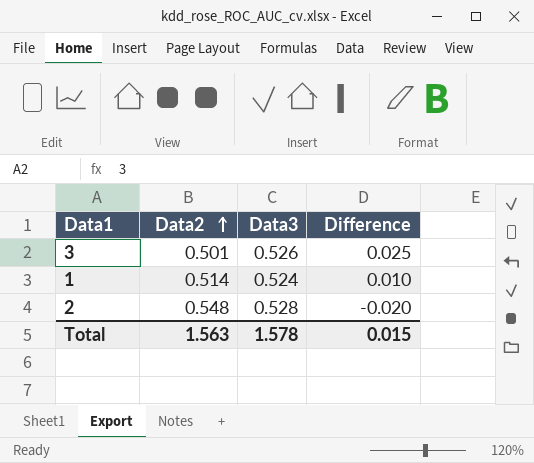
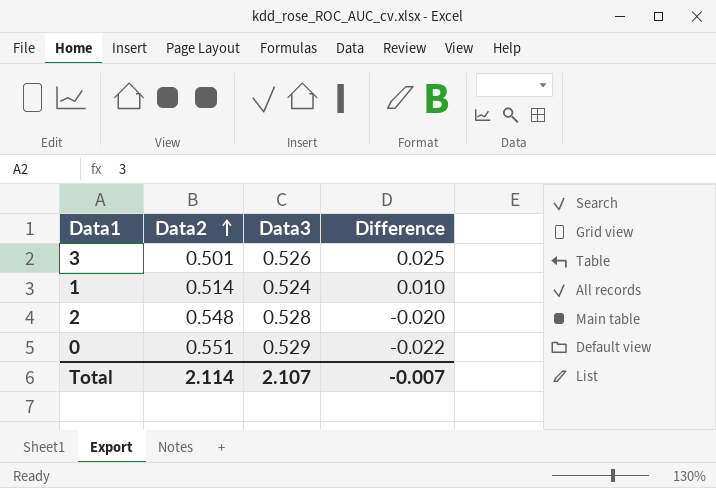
row 0: none -> 0.551 | 0.529 | -0.022
Total | Data2: 1.563 -> 2.114
Total | Data3: 1.578 -> 2.107
Total | Difference: 0.015 -> -0.007

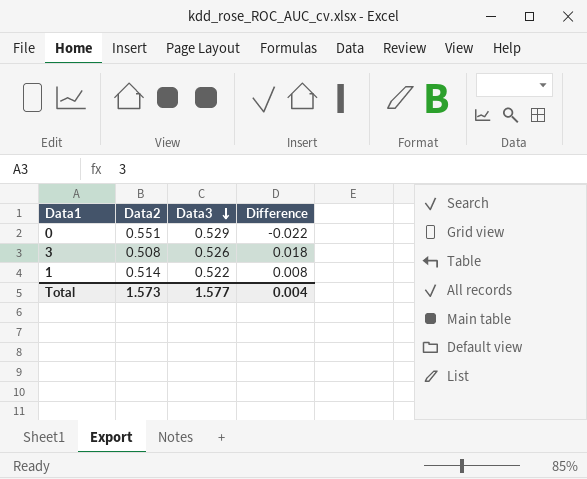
row order: Data2 ascending -> Data3 descending
row 2: 0.548 | 0.528 | -0.020 -> none
3 | Data2: 0.501 -> 0.508
3 | Difference: 0.025 -> 0.018
1 | Data3: 0.524 -> 0.522
1 | Difference: 0.010 -> 0.008
Total | Data2: 2.114 -> 1.573
Total | Data3: 2.107 -> 1.577
Total | Difference: -0.007 -> 0.004

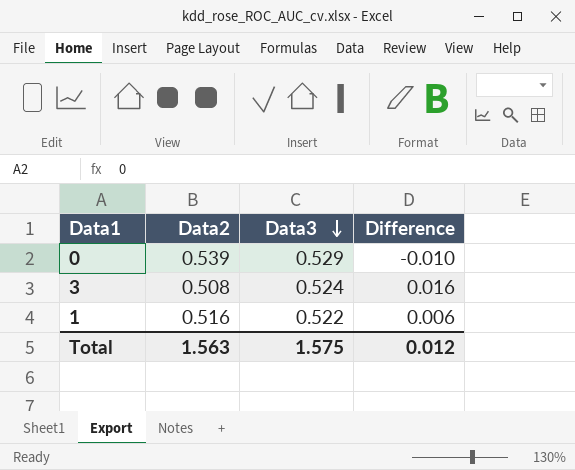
0 | Data2: 0.551 -> 0.539
0 | Difference: -0.022 -> -0.010
3 | Data3: 0.526 -> 0.524
3 | Difference: 0.018 -> 0.016
1 | Data2: 0.514 -> 0.516
1 | Difference: 0.008 -> 0.006
Total | Data2: 1.573 -> 1.563
Total | Data3: 1.577 -> 1.575
Total | Difference: 0.004 -> 0.012

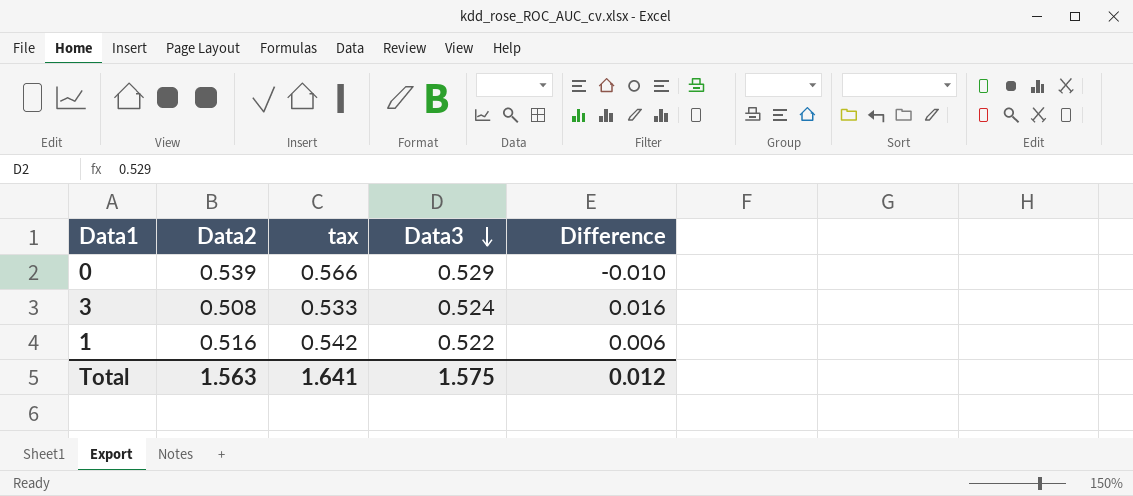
column tax | formula: none -> [Data2] * 1.05

